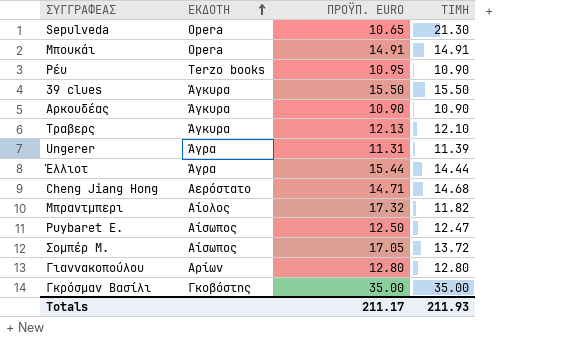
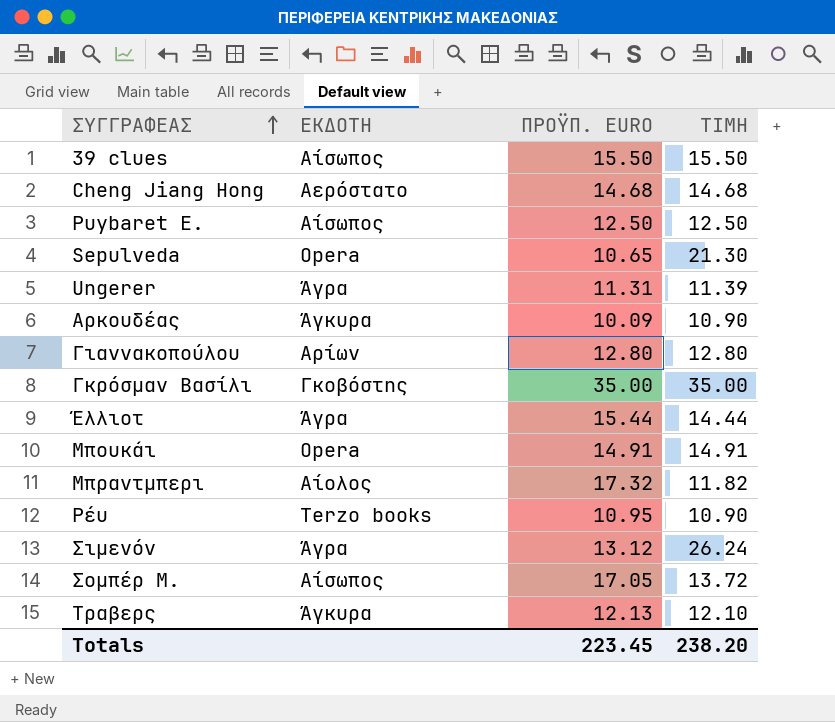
row order: ΕΚΔΟΤΗ ascending -> ΣΥΓΓΡΑΦΕΑΣ ascending
39 clues | ΕΚΔΟΤΗ: Άγκυρα -> Αίσωπος
Cheng Jiang Hong | ΠΡΟΫΠ. EURO: 14.71 -> 14.68
Puybaret E. | ΤΙΜΗ: 12.47 -> 12.50
Αρκουδέας | ΠΡΟΫΠ. EURO: 10.90 -> 10.09
row Σιμενόν: none -> Άγρα | 13.12 | 26.24
Totals | ΠΡΟΫΠ. EURO: 211.17 -> 223.45
Totals | ΤΙΜΗ: 211.93 -> 238.20

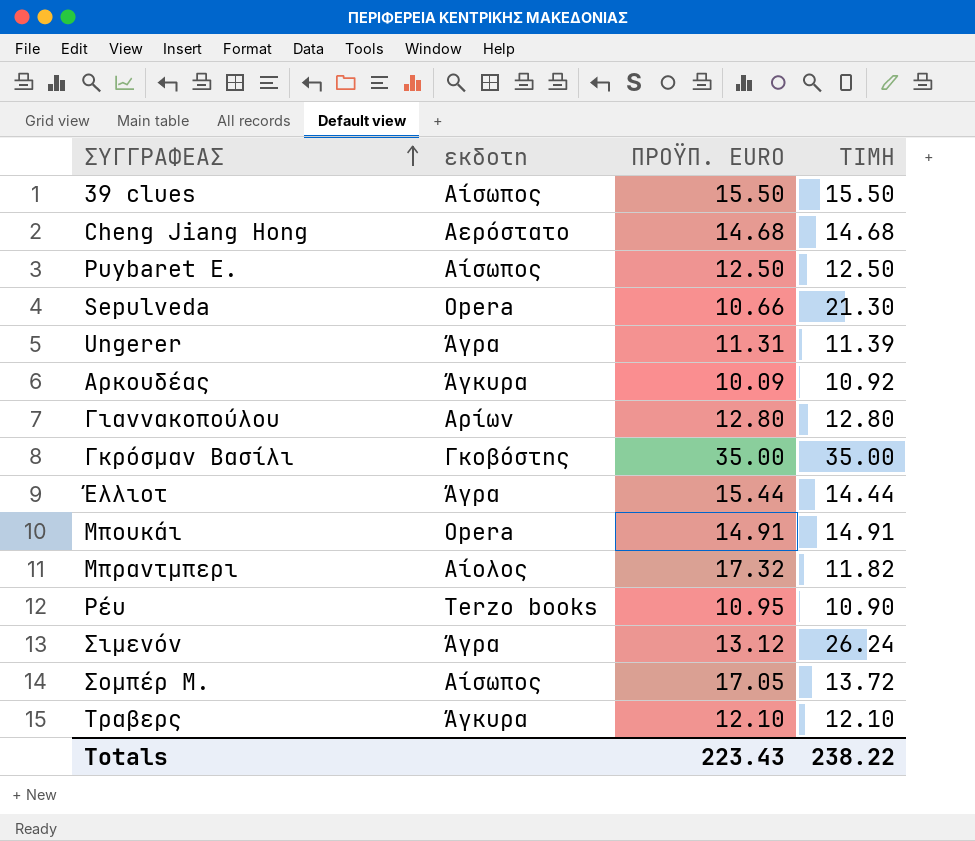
column name: ΕΚΔΟΤΗ -> εκδοτη
Sepulveda | ΠΡΟΫΠ. EURO: 10.65 -> 10.66
Αρκουδέας | ΤΙΜΗ: 10.90 -> 10.92
Τραβερς | ΠΡΟΫΠ. EURO: 12.13 -> 12.10
Totals | ΠΡΟΫΠ. EURO: 223.45 -> 223.43
Totals | ΤΙΜΗ: 238.20 -> 238.22

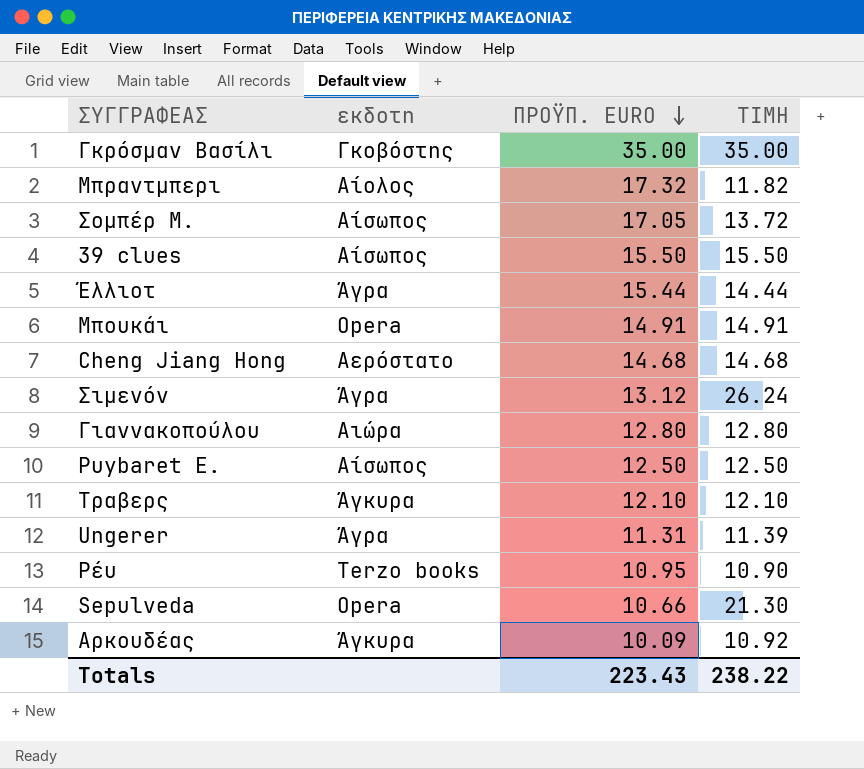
row order: ΣΥΓΓΡΑΦΕΑΣ ascending -> ΠΡΟΫΠ. EURO descending
Γιαννακοπούλου | εκδοτη: Αρίων -> Αιώρα

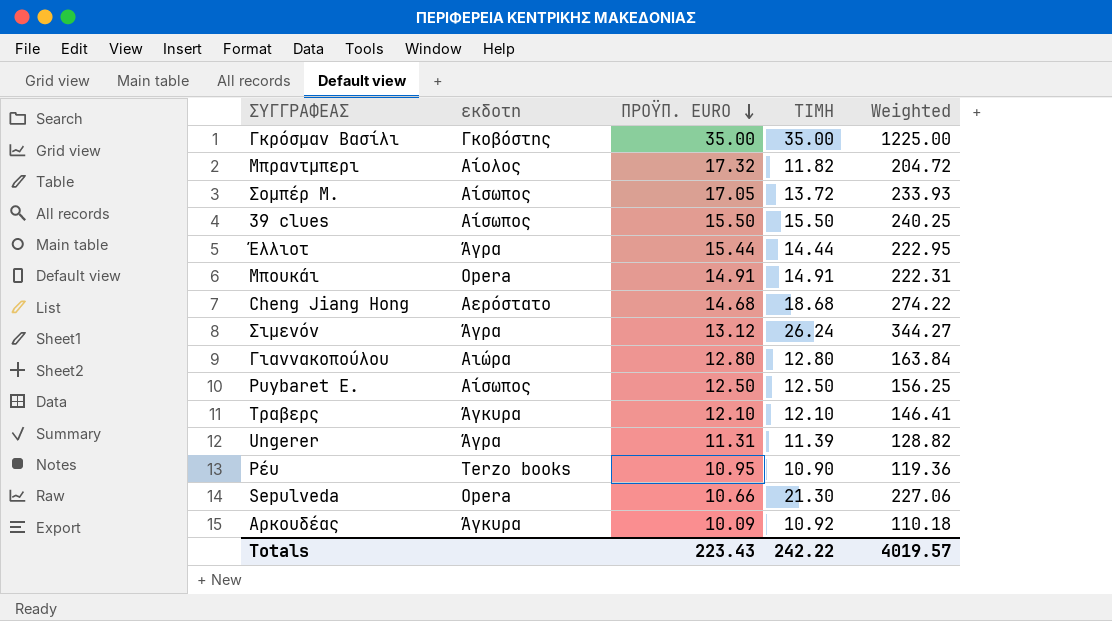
column Weighted | formula: none -> [ΠΡΟΫΠ. EURO] * [ΤΙΜΗ]
Cheng Jiang Hong | ΤΙΜΗ: 14.68 -> 18.68
Totals | ΤΙΜΗ: 238.22 -> 242.22

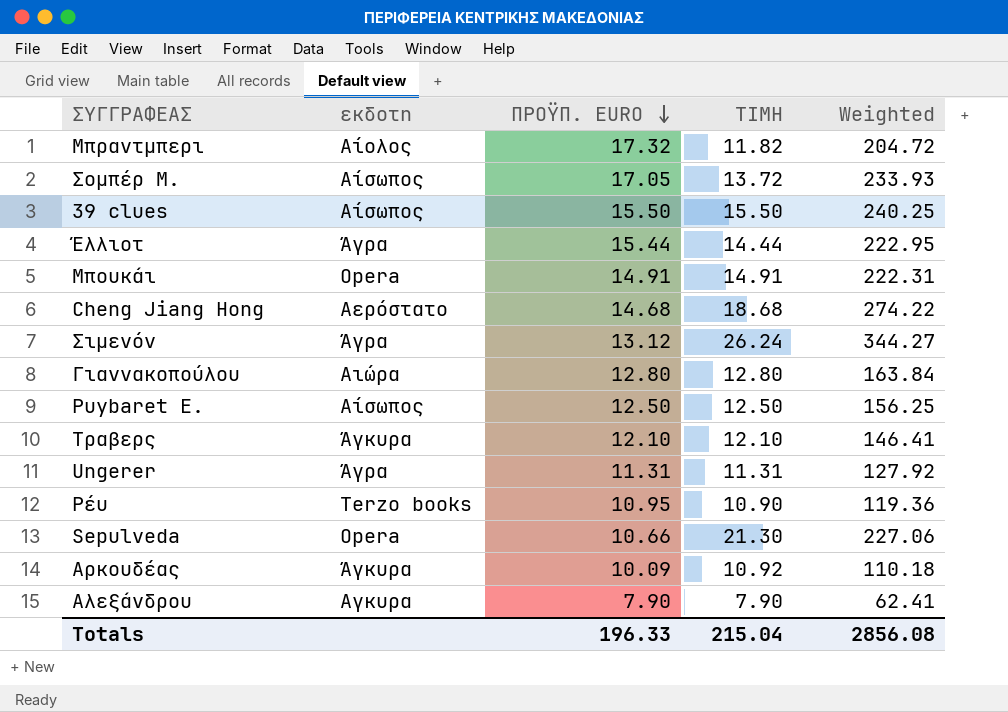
row Γκρόσμαν Βασίλι: Γκοβόστης | 35.00 | 35.00 | 1225.00 -> none
Ungerer | ΤΙΜΗ: 11.39 -> 11.31
Ungerer | Weighted: 128.82 -> 127.92
row Αλεξάνδρου: none -> Αγκυρα | 7.90 | 7.90 | 62.41
Totals | ΠΡΟΫΠ. EURO: 223.43 -> 196.33
Totals | ΤΙΜΗ: 242.22 -> 215.04
Totals | Weighted: 4019.57 -> 2856.08

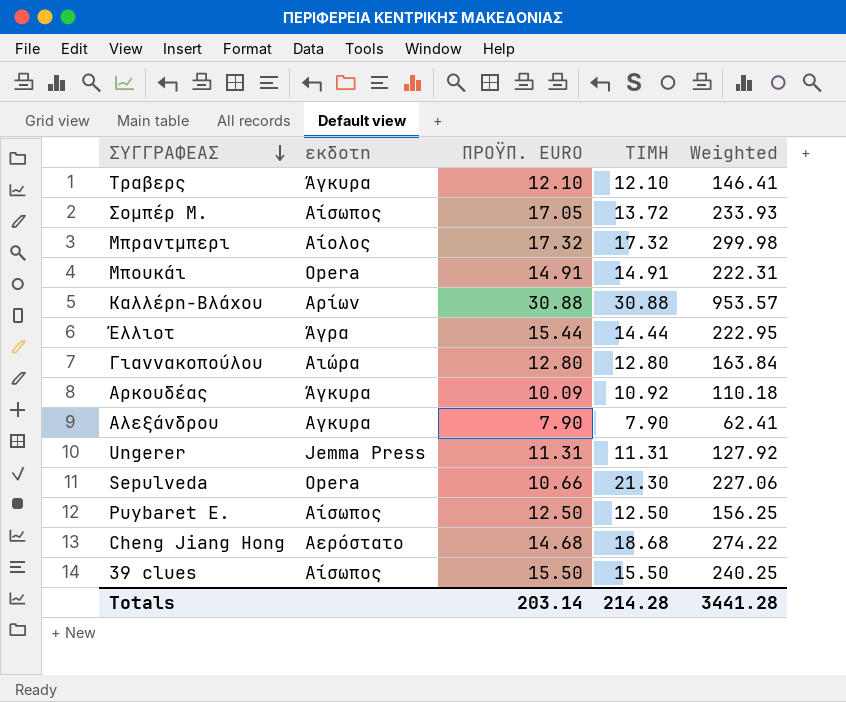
row order: ΠΡΟΫΠ. EURO descending -> ΣΥΓΓΡΑΦΕΑΣ descending
row Σιμενόν: Άγρα | 13.12 | 26.24 | 344.27 -> none
row Ρέυ: Terzo books | 10.95 | 10.90 | 119.36 -> none
Μπραντμπερι | ΤΙΜΗ: 11.82 -> 17.32
Μπραντμπερι | Weighted: 204.72 -> 299.98
row Καλλέρη-Βλάχου: none -> Αρίων | 30.88 | 30.88 | 953.57
Ungerer | εκδοτη: Άγρα -> Jemma Press
Totals | ΠΡΟΫΠ. EURO: 196.33 -> 203.14
Totals | ΤΙΜΗ: 215.04 -> 214.28
Totals | Weighted: 2856.08 -> 3441.28

